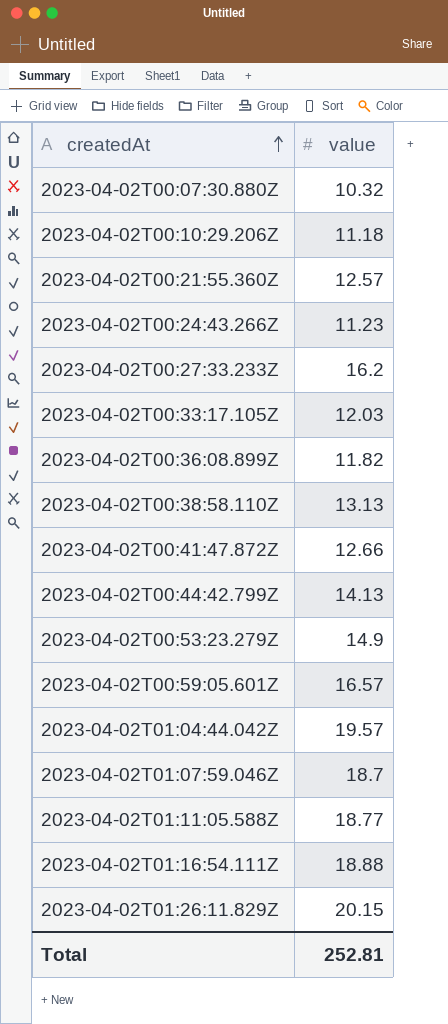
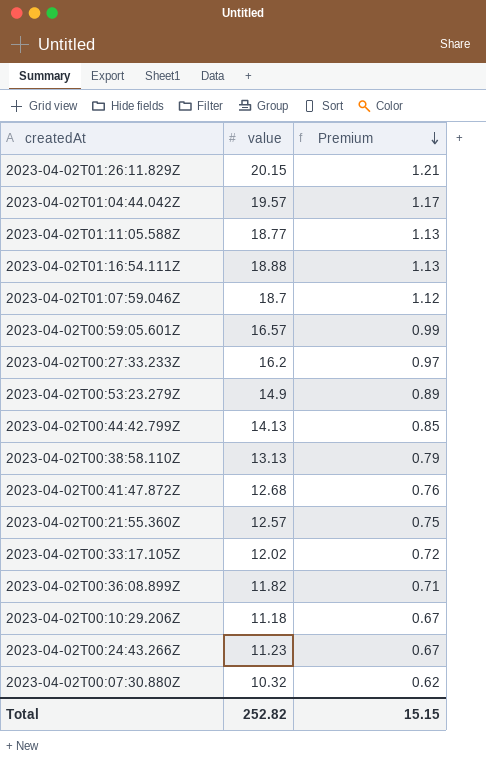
row order: createdAt ascending -> Premium descending
column Premium | formula: none -> [value] * 0.06
2023-04-02T00:41:47.872Z | value: 12.66 -> 12.68
2023-04-02T00:33:17.105Z | value: 12.03 -> 12.02
Total | value: 252.81 -> 252.82

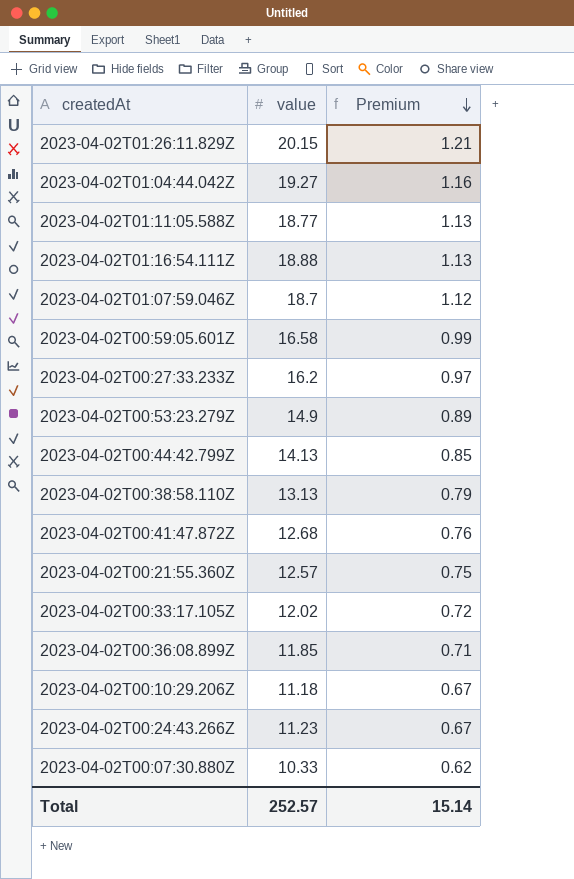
2023-04-02T01:04:44.042Z | value: 19.57 -> 19.27
2023-04-02T01:04:44.042Z | Premium: 1.17 -> 1.16
2023-04-02T00:59:05.601Z | value: 16.57 -> 16.58
2023-04-02T00:36:08.899Z | value: 11.82 -> 11.85
2023-04-02T00:07:30.880Z | value: 10.32 -> 10.33
Total | value: 252.82 -> 252.57
Total | Premium: 15.15 -> 15.14

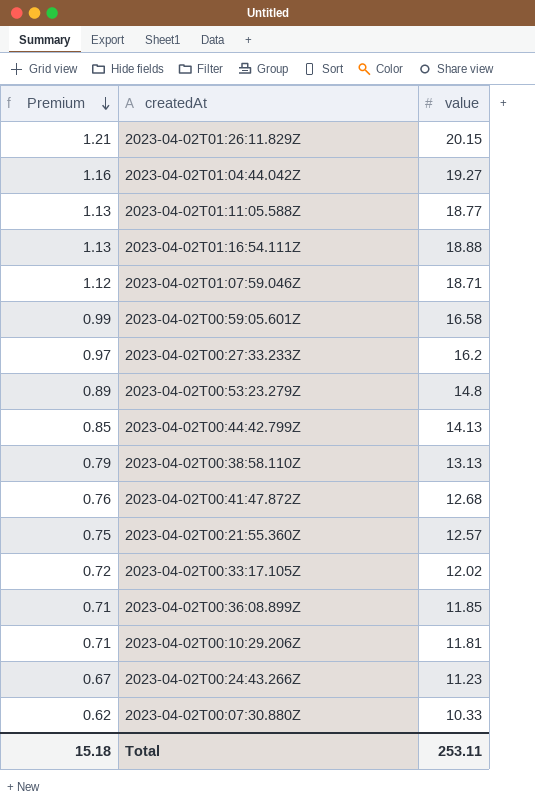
column Premium | position: 3 -> 1
2023-04-02T01:07:59.046Z | value: 18.7 -> 18.71
2023-04-02T00:53:23.279Z | value: 14.9 -> 14.8
2023-04-02T00:10:29.206Z | Premium: 0.67 -> 0.71
2023-04-02T00:10:29.206Z | value: 11.18 -> 11.81
Total | Premium: 15.14 -> 15.18
Total | value: 252.57 -> 253.11

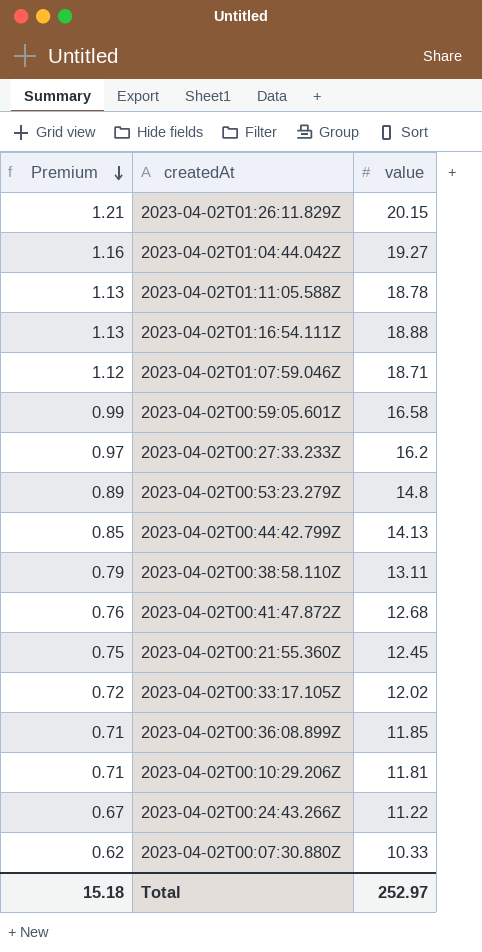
2023-04-02T01:11:05.588Z | value: 18.77 -> 18.78
2023-04-02T00:38:58.110Z | value: 13.13 -> 13.11
2023-04-02T00:21:55.360Z | value: 12.57 -> 12.45
2023-04-02T00:24:43.266Z | value: 11.23 -> 11.22
Total | value: 253.11 -> 252.97

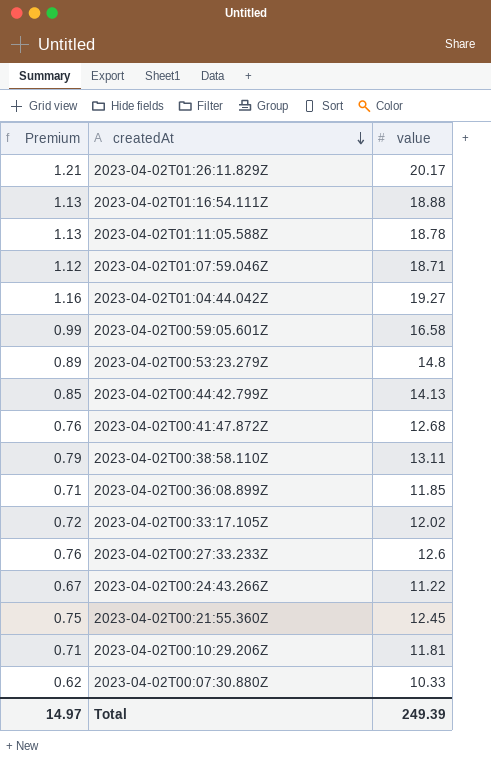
row order: Premium descending -> createdAt descending
2023-04-02T01:26:11.829Z | value: 20.15 -> 20.17
2023-04-02T00:27:33.233Z | Premium: 0.97 -> 0.76
2023-04-02T00:27:33.233Z | value: 16.2 -> 12.6
Total | Premium: 15.18 -> 14.97
Total | value: 252.97 -> 249.39

